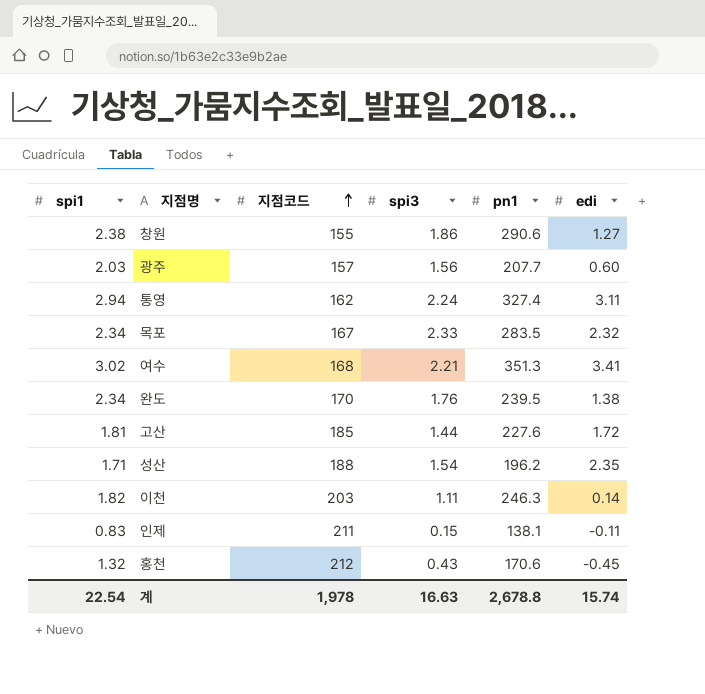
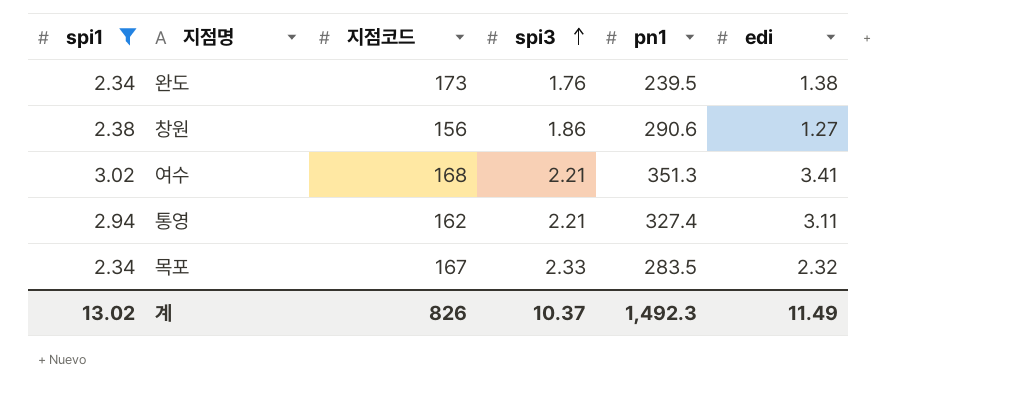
filter: none -> spi1 >= 2.34
row order: 지점코드 ascending -> spi3 ascending
완도 | 지점코드: 170 -> 173
창원 | 지점코드: 155 -> 156
통영 | spi3: 2.24 -> 2.21
계 | spi1: 22.54 -> 13.02
계 | 지점코드: 1,978 -> 826
계 | spi3: 16.63 -> 10.37
계 | pn1: 2,678.8 -> 1,492.3
계 | edi: 15.74 -> 11.49

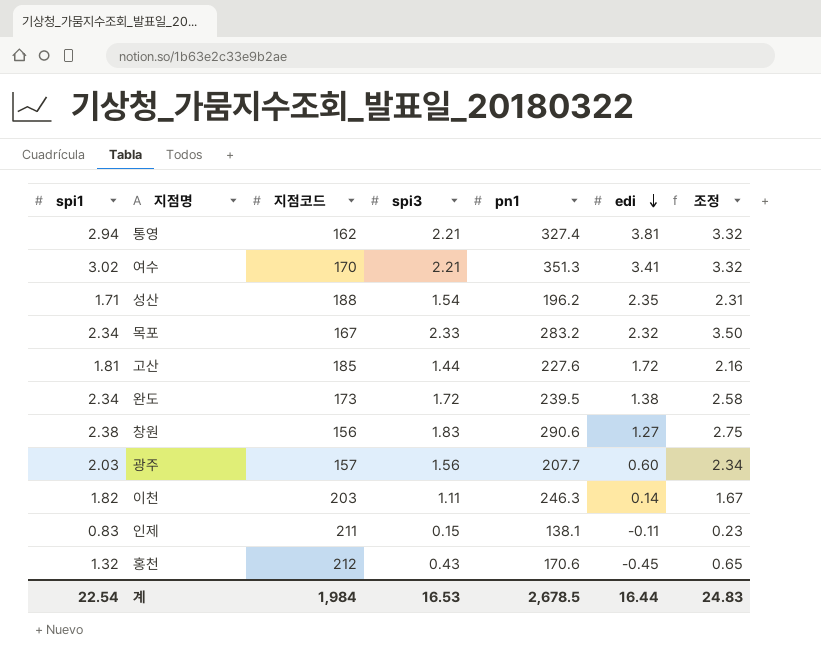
filter: spi1 >= 2.34 -> none
row order: spi3 ascending -> edi descending
column 조정 | formula: none -> [spi3] * 1.5
통영 | edi: 3.11 -> 3.81
여수 | 지점코드: 168 -> 170
목포 | pn1: 283.5 -> 283.2
완도 | spi3: 1.76 -> 1.72
창원 | spi3: 1.86 -> 1.83
계 | spi1: 13.02 -> 22.54
계 | 지점코드: 826 -> 1,984
계 | spi3: 10.37 -> 16.53
계 | pn1: 1,492.3 -> 2,678.5
계 | edi: 11.49 -> 16.44

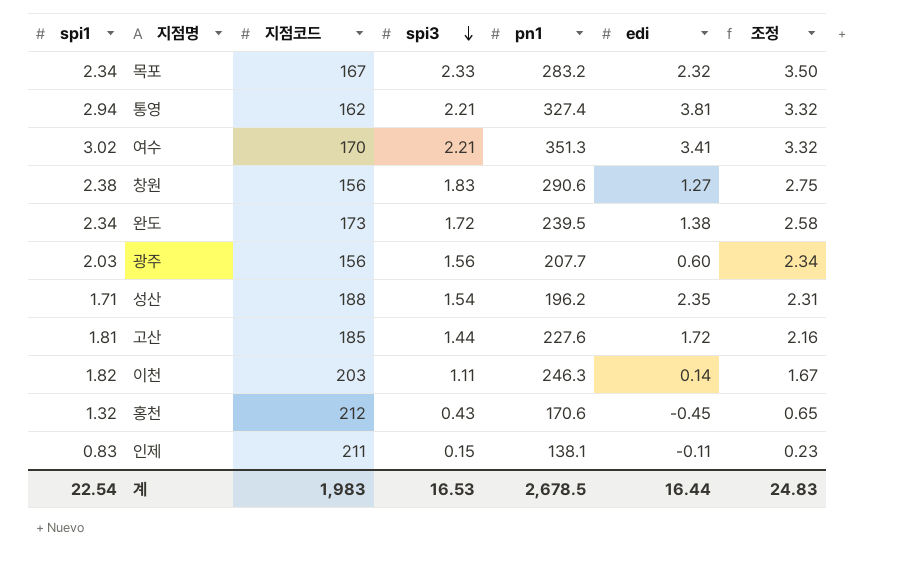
row order: edi descending -> spi3 descending
광주 | 지점코드: 157 -> 156
계 | 지점코드: 1,984 -> 1,983

